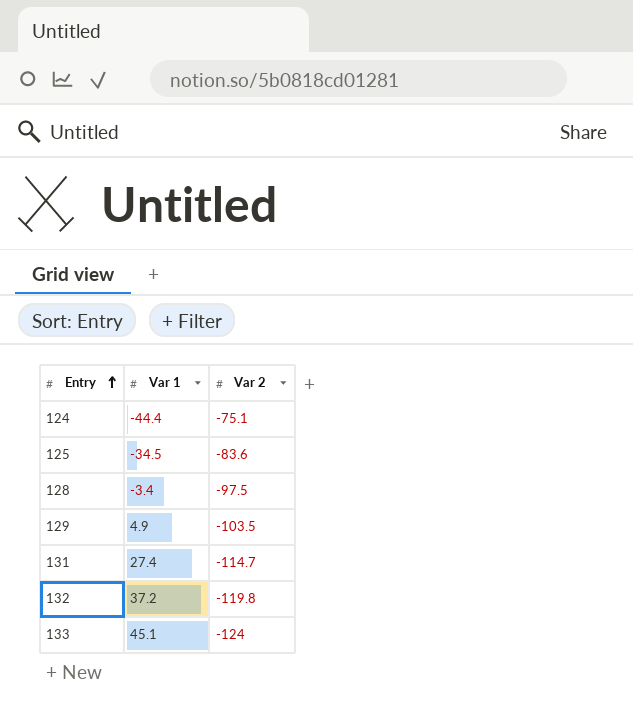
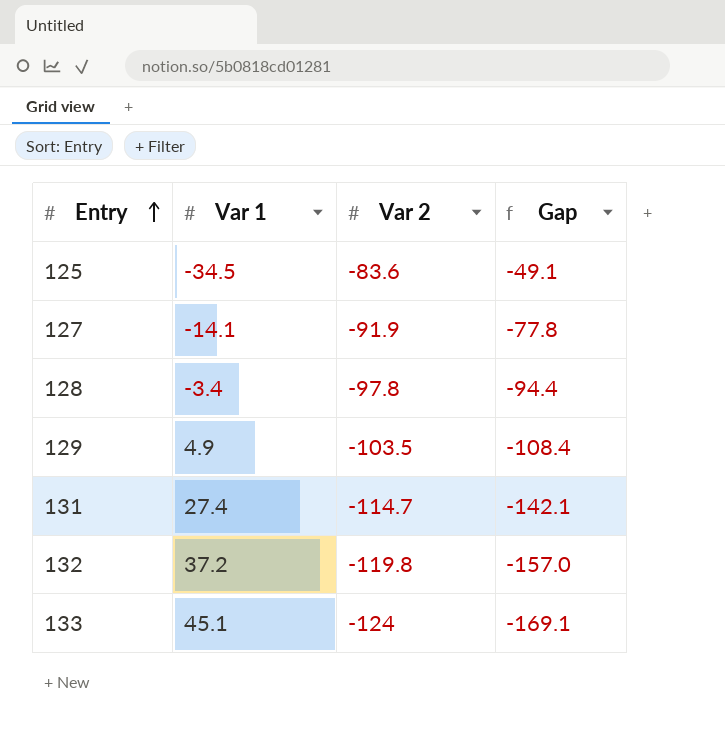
column Gap | formula: none -> [Var 2] - [Var 1]
row 124: -44.4 | -75.1 -> none
row 127: none -> -14.1 | -91.9 | -77.8
128 | Var 2: -97.5 -> -97.8

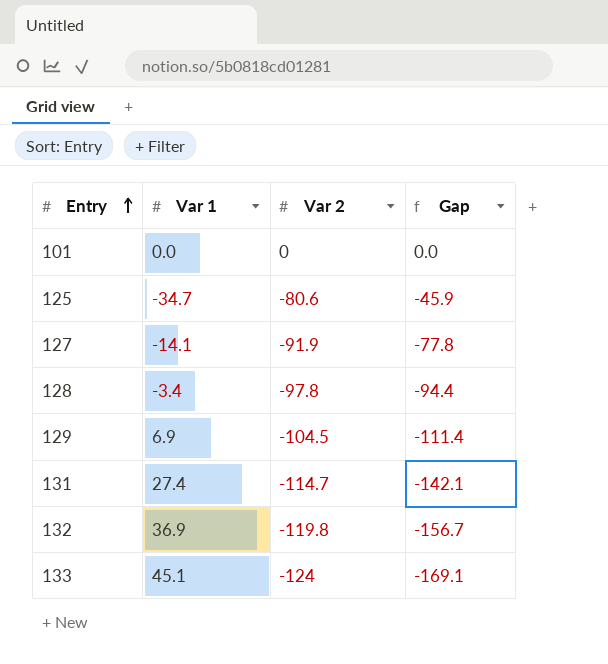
row 101: none -> 0.0 | 0 | 0.0
125 | Var 1: -34.5 -> -34.7
125 | Var 2: -83.6 -> -80.6
125 | Gap: -49.1 -> -45.9
129 | Var 1: 4.9 -> 6.9
129 | Var 2: -103.5 -> -104.5
129 | Gap: -108.4 -> -111.4
132 | Var 1: 37.2 -> 36.9
132 | Gap: -157.0 -> -156.7

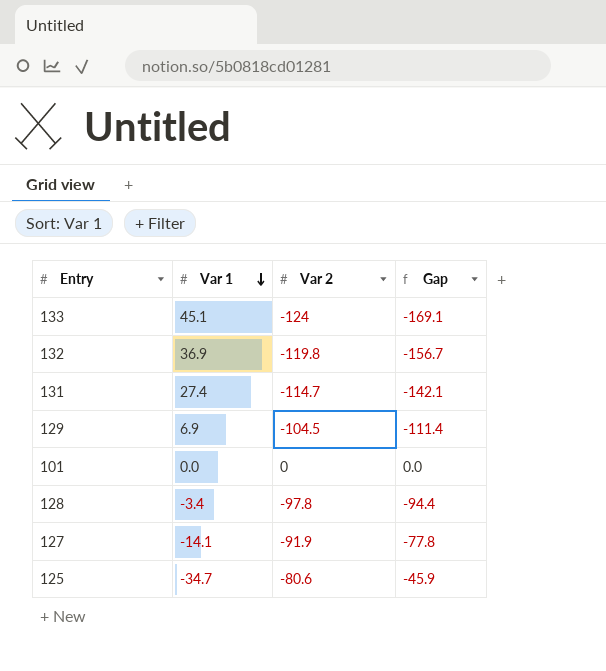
row order: Entry ascending -> Var 1 descending

